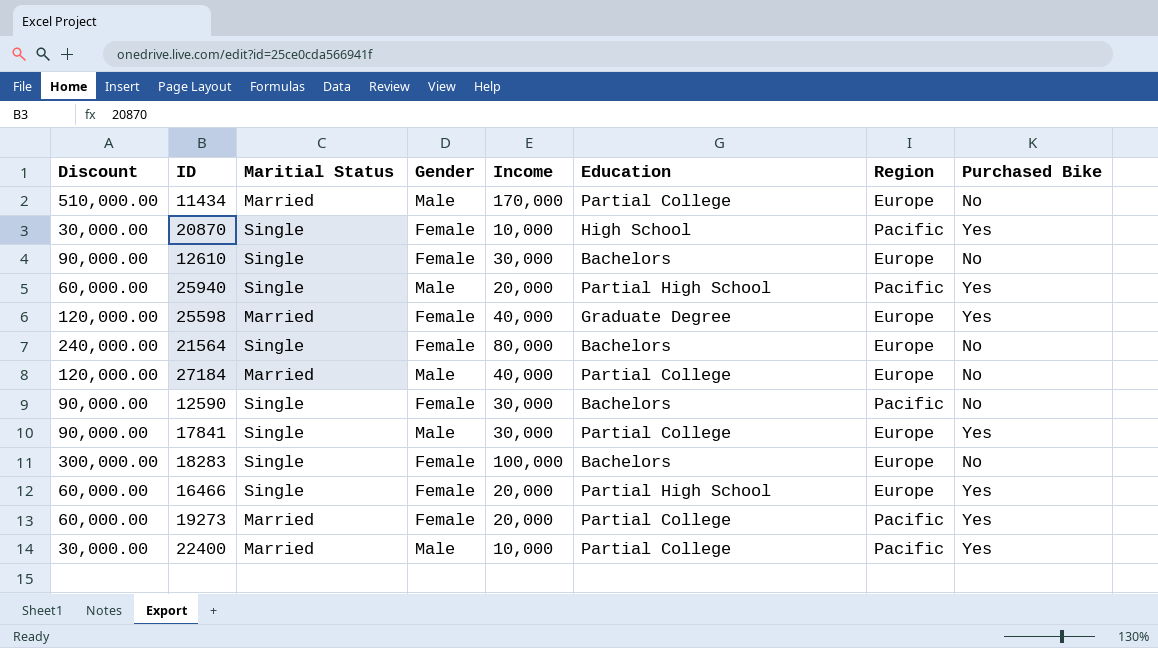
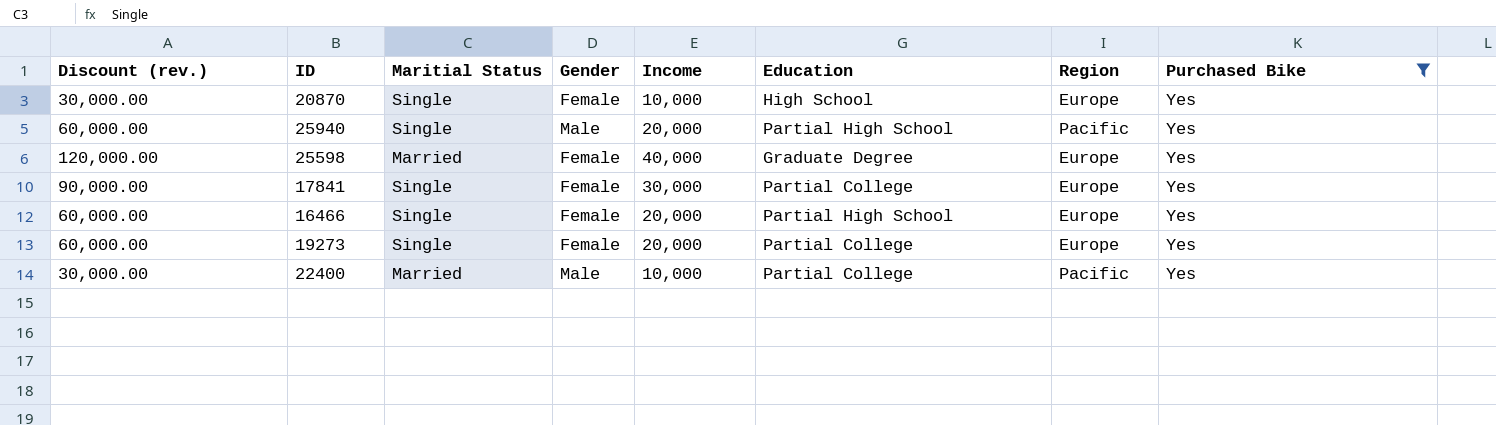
filter: none -> Purchased Bike = Yes
column name: Discount -> Discount (rev.)
20870 | Region: Pacific -> Europe
17841 | Gender: Male -> Female
19273 | Maritial Status: Married -> Single
19273 | Region: Pacific -> Europe

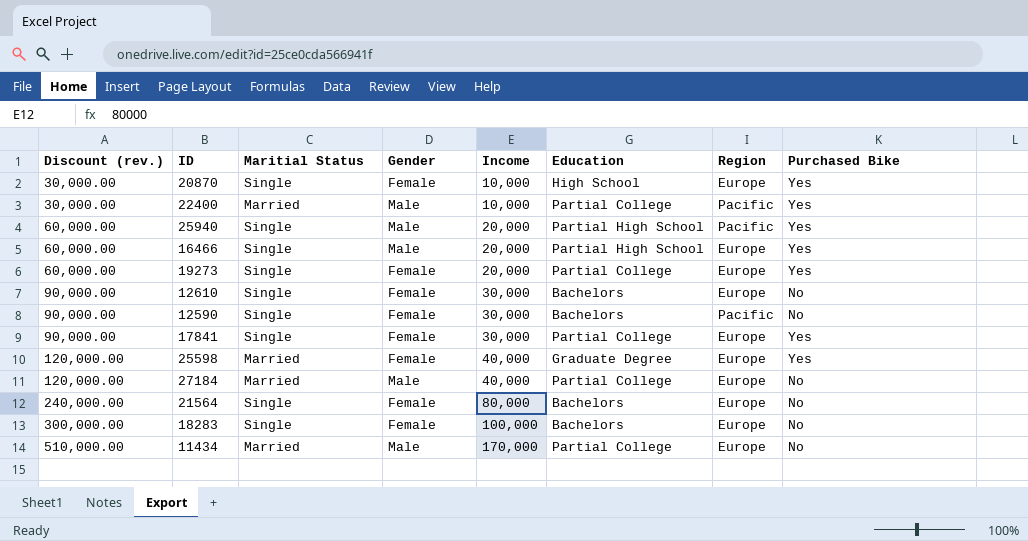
filter: Purchased Bike = Yes -> none
row order: none -> Discount (rev.) ascending
16466 | Gender: Female -> Male

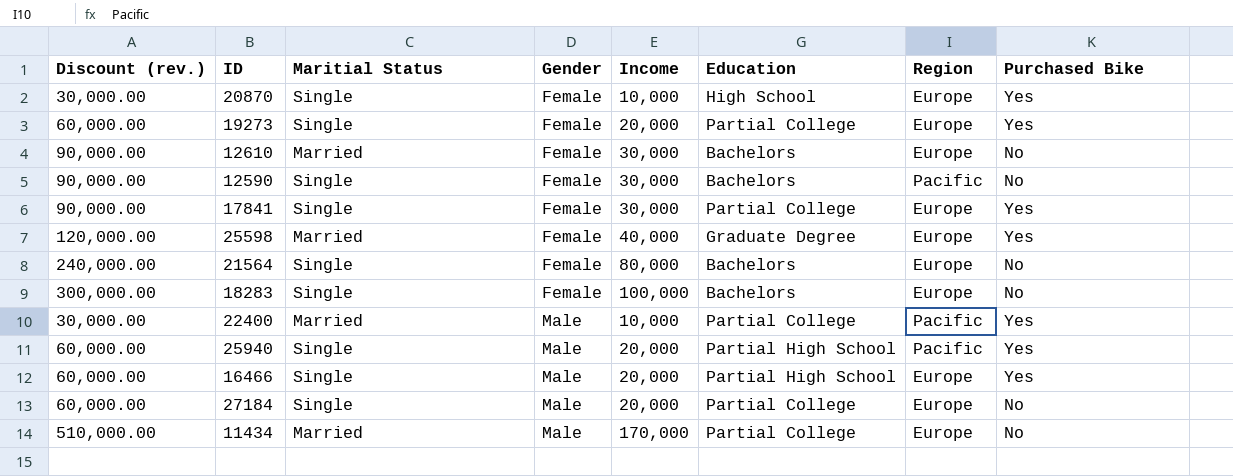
row order: Discount (rev.) ascending -> Gender ascending
12610 | Maritial Status: Single -> Married
27184 | Discount (rev.): 120,000.00 -> 60,000.00
27184 | Maritial Status: Married -> Single
27184 | Income: 40,000 -> 20,000

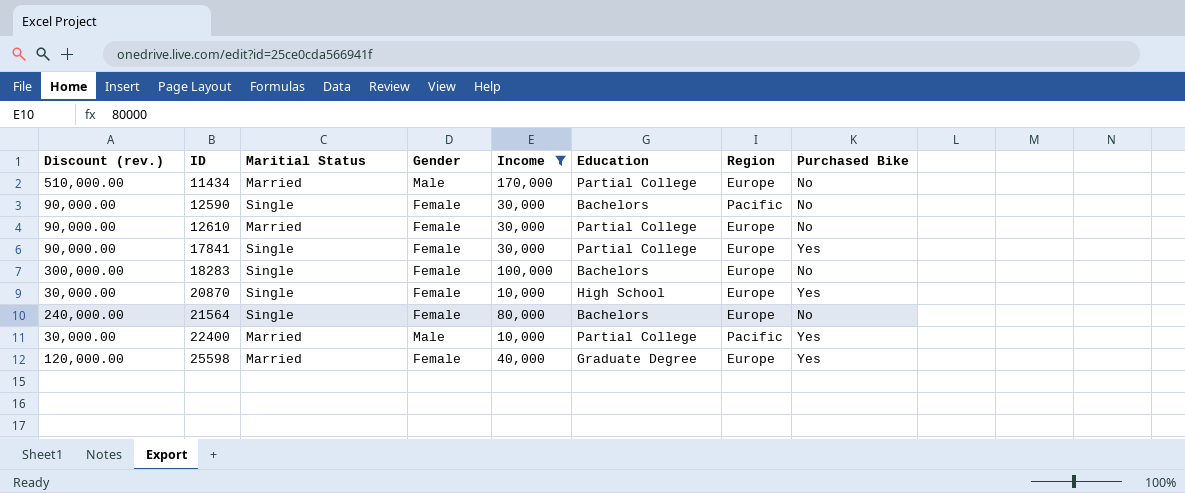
filter: none -> Income != 20,000
row order: Gender ascending -> ID ascending
12610 | Education: Bachelors -> Partial College

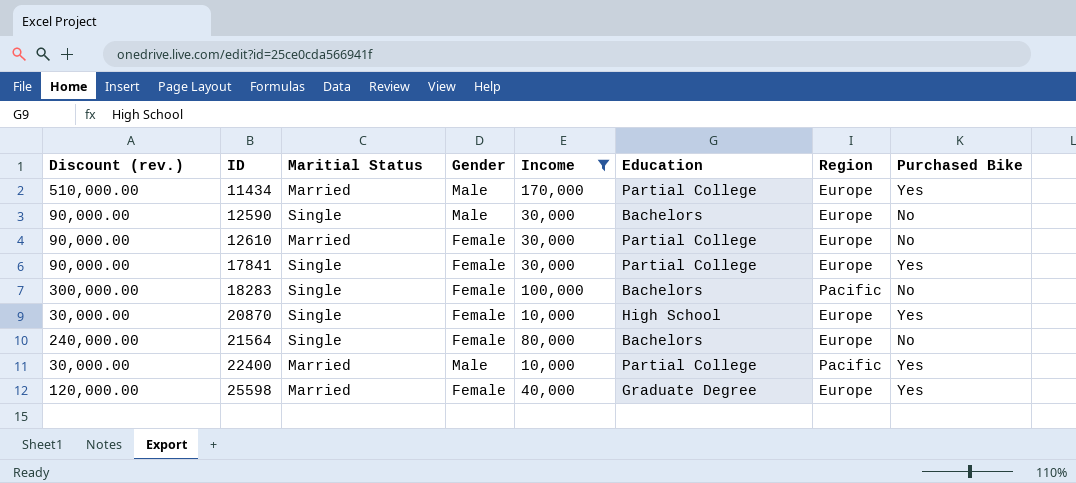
11434 | Purchased Bike: No -> Yes
12590 | Gender: Female -> Male
12590 | Region: Pacific -> Europe
18283 | Region: Europe -> Pacific

